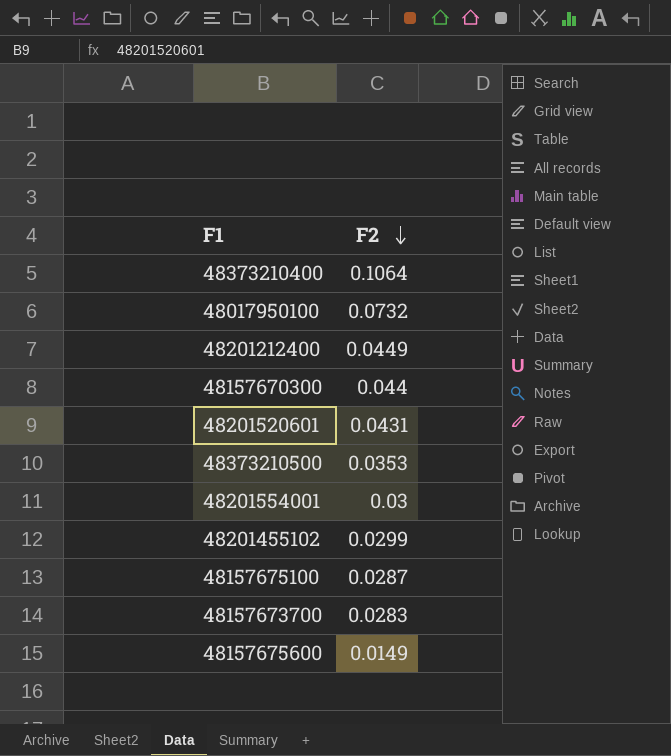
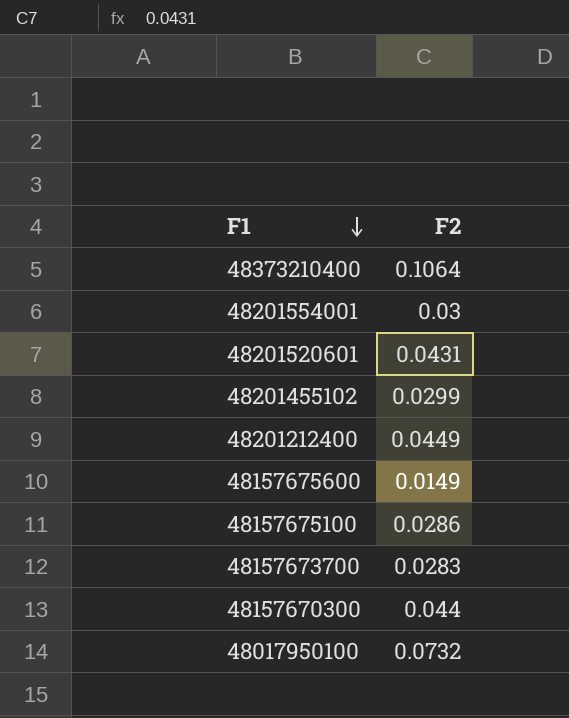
row order: F2 descending -> F1 descending
row 48373210500: 0.0353 -> none
48157675100 | F2: 0.0287 -> 0.0286

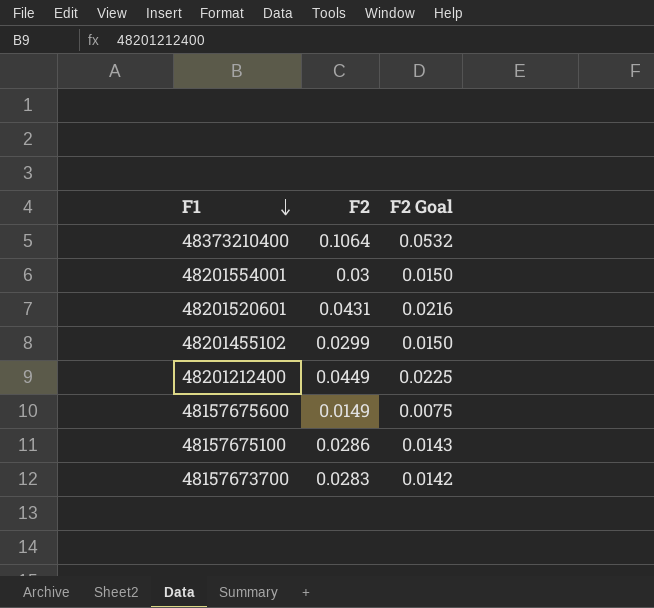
column F2 Goal | formula: none -> [F2] * 0.5
row 48157670300: 0.044 -> none
row 48017950100: 0.0732 -> none

